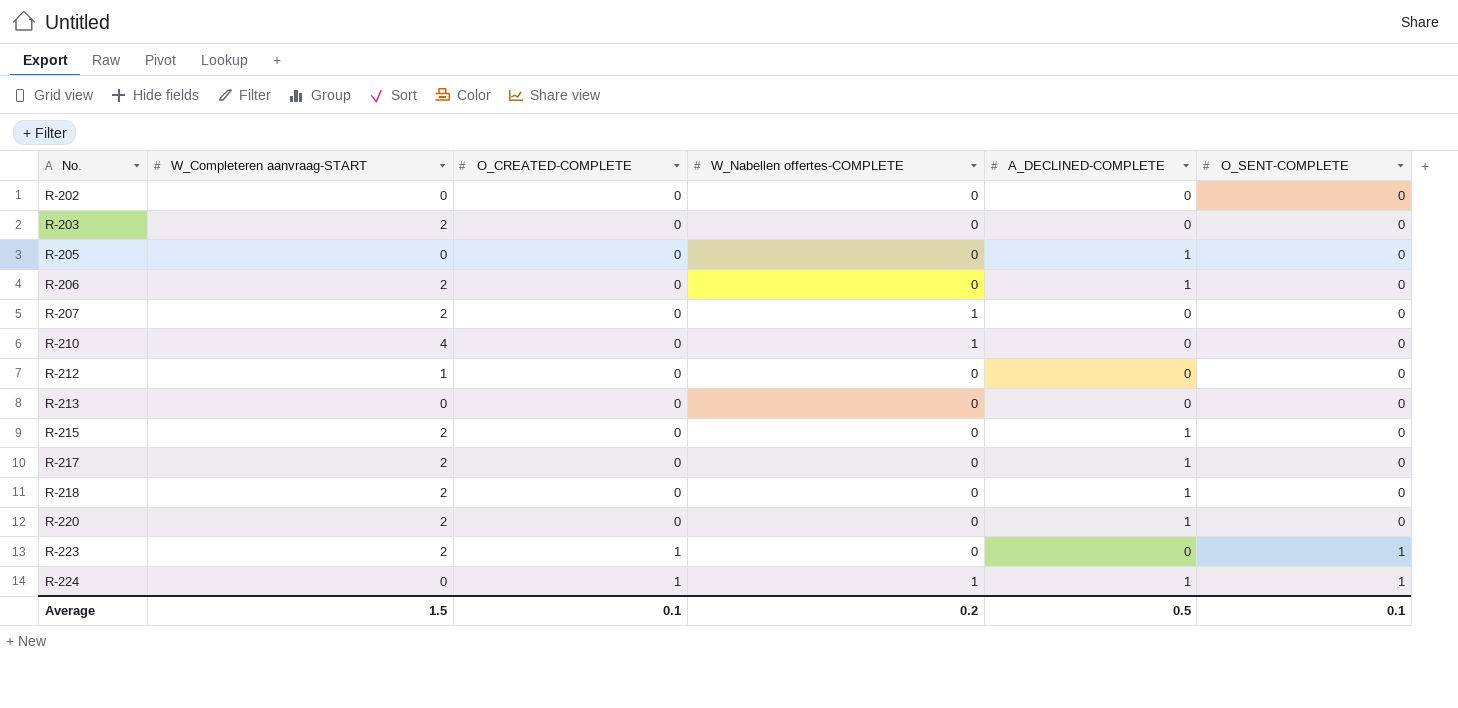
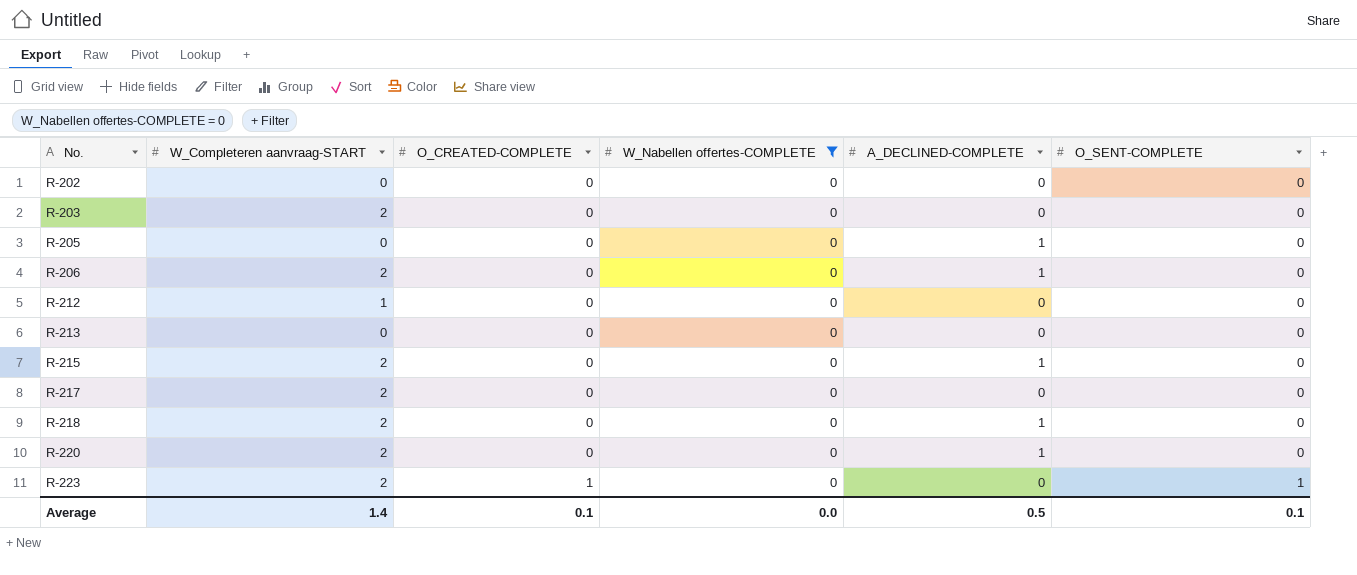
filter: none -> W_Nabellen offertes-COMPLETE = 0
R-217 | A_DECLINED-COMPLETE: 1 -> 0
Average | W_Completeren aanvraag-START: 1.5 -> 1.4
Average | W_Nabellen offertes-COMPLETE: 0.2 -> 0.0

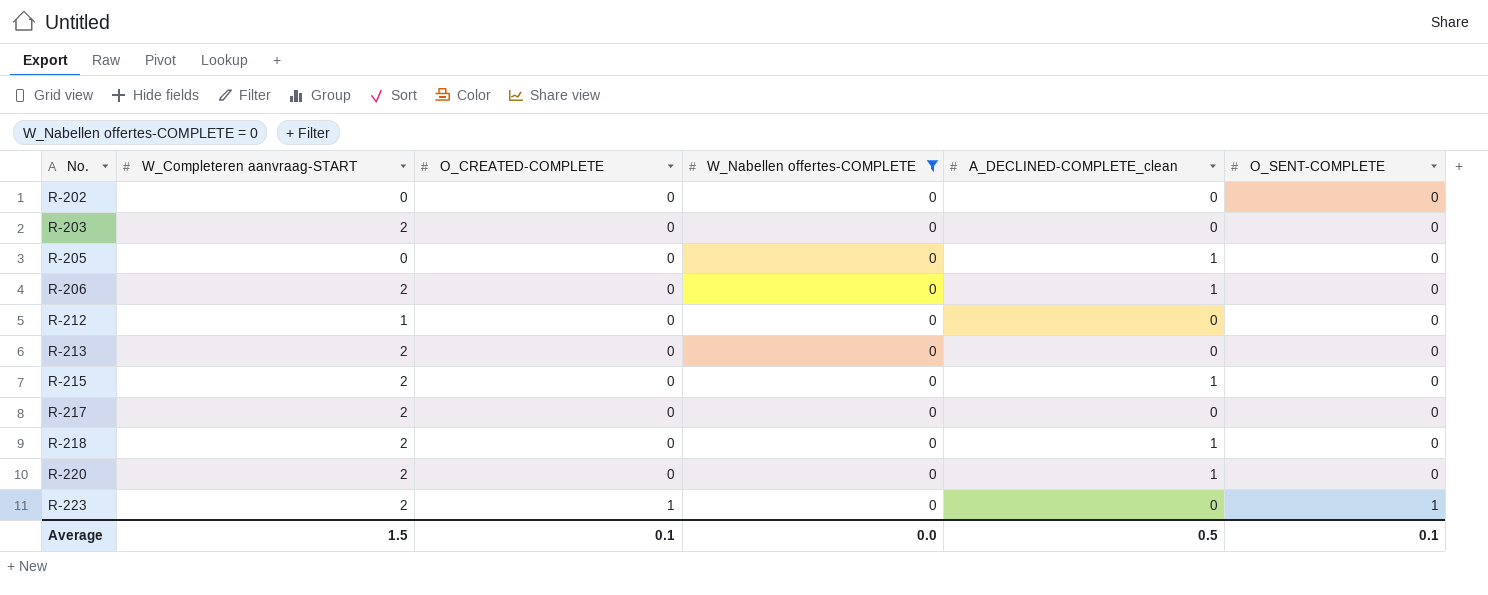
column name: A_DECLINED-COMPLETE -> A_DECLINED-COMPLETE_clean
R-213 | W_Completeren aanvraag-START: 0 -> 2
Average | W_Completeren aanvraag-START: 1.4 -> 1.5

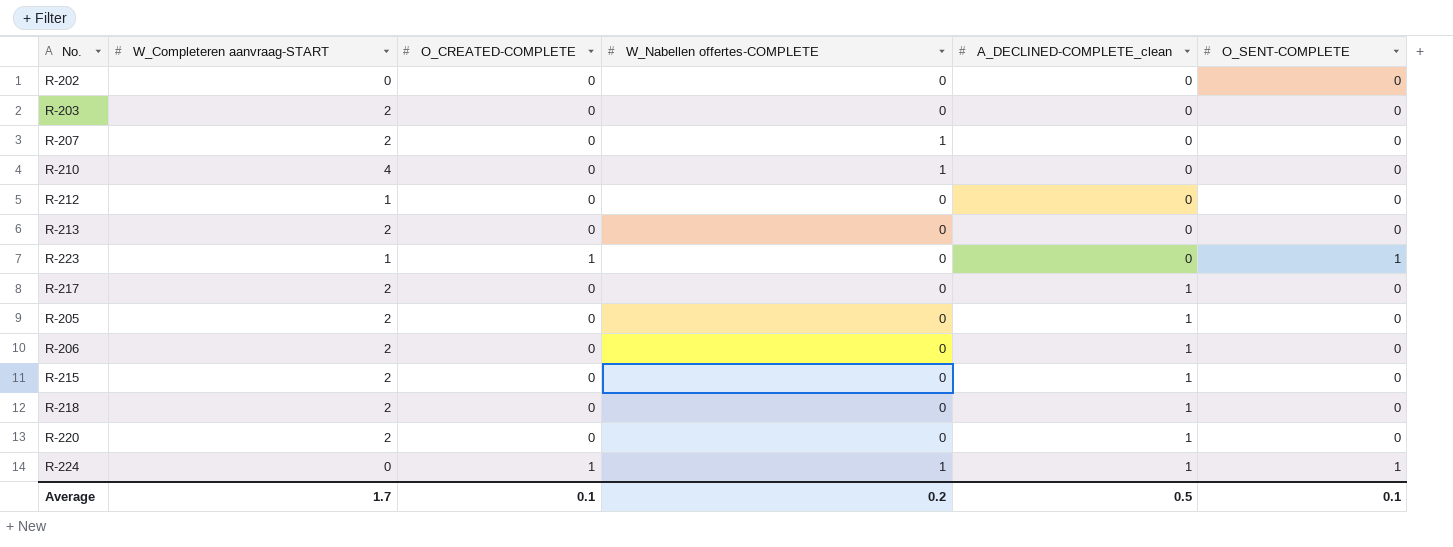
filter: W_Nabellen offertes-COMPLETE = 0 -> none
row order: No. ascending -> A_DECLINED-COMPLETE_clean ascending
R-223 | W_Completeren aanvraag-START: 2 -> 1
R-217 | A_DECLINED-COMPLETE_clean: 0 -> 1
R-205 | W_Completeren aanvraag-START: 0 -> 2
Average | W_Completeren aanvraag-START: 1.5 -> 1.7
Average | W_Nabellen offertes-COMPLETE: 0.0 -> 0.2

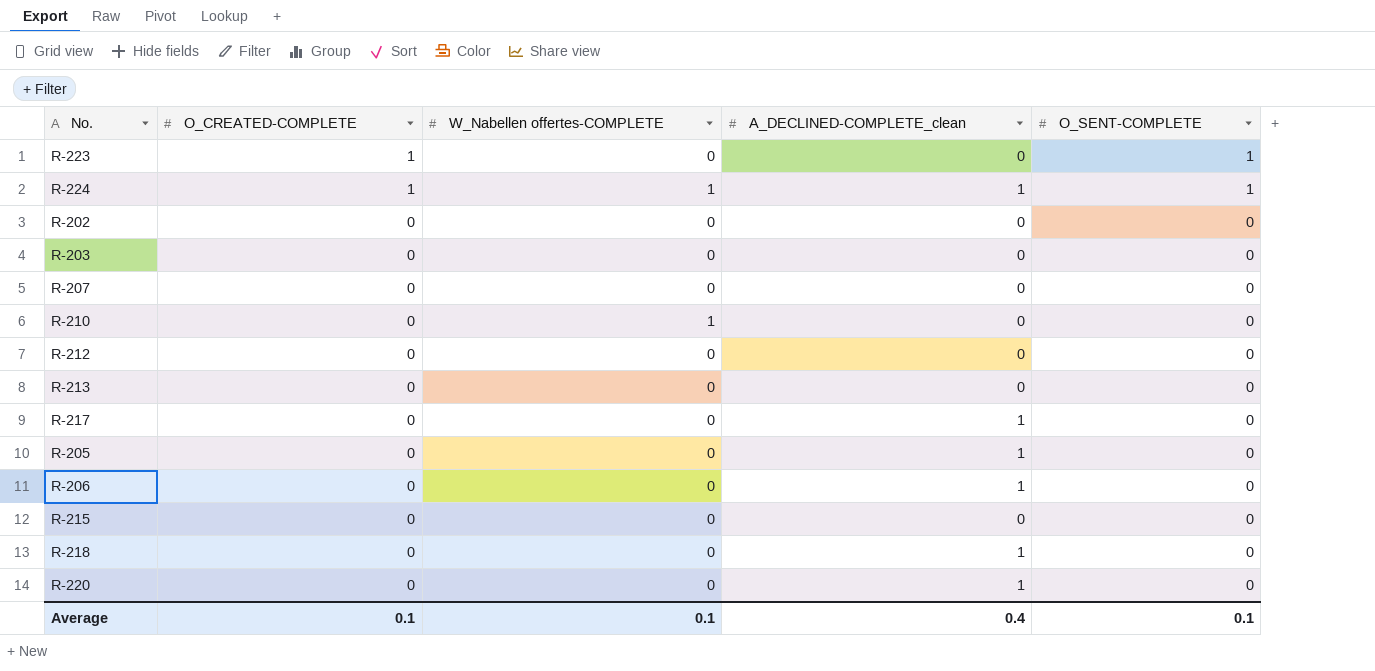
row order: A_DECLINED-COMPLETE_clean ascending -> O_CREATED-COMPLETE descending
column W_Completeren aanvraag-START | position: 2 -> none
R-207 | W_Nabellen offertes-COMPLETE: 1 -> 0
R-215 | A_DECLINED-COMPLETE_clean: 1 -> 0
Average | W_Nabellen offertes-COMPLETE: 0.2 -> 0.1
Average | A_DECLINED-COMPLETE_clean: 0.5 -> 0.4

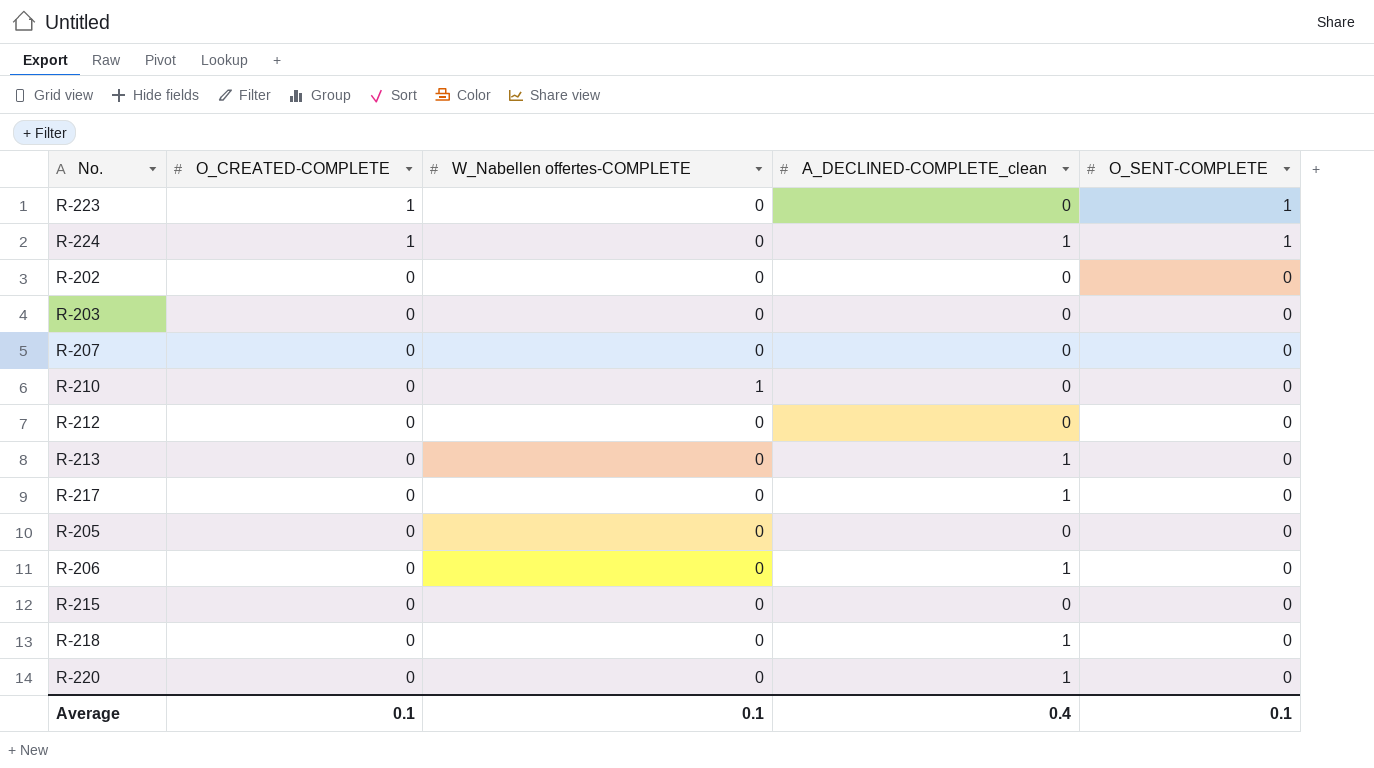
R-224 | W_Nabellen offertes-COMPLETE: 1 -> 0
R-213 | A_DECLINED-COMPLETE_clean: 0 -> 1
R-205 | A_DECLINED-COMPLETE_clean: 1 -> 0

